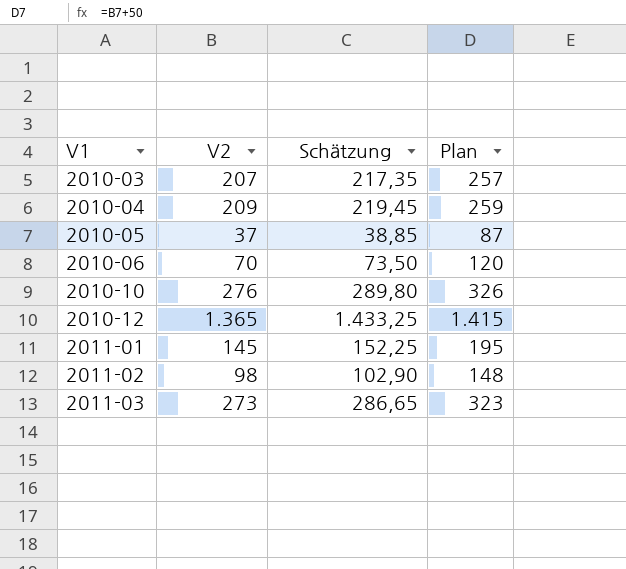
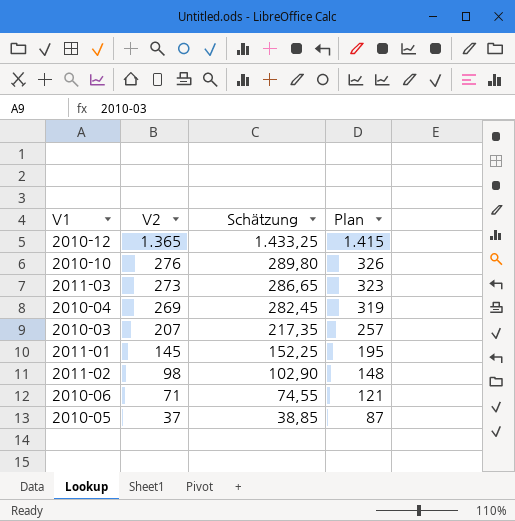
row order: V1 ascending -> V2 descending
2010-04 | V2: 209 -> 269
2010-04 | Schätzung: 219,45 -> 282,45
2010-04 | Plan: 259 -> 319
2010-06 | V2: 70 -> 71
2010-06 | Schätzung: 73,50 -> 74,55
2010-06 | Plan: 120 -> 121

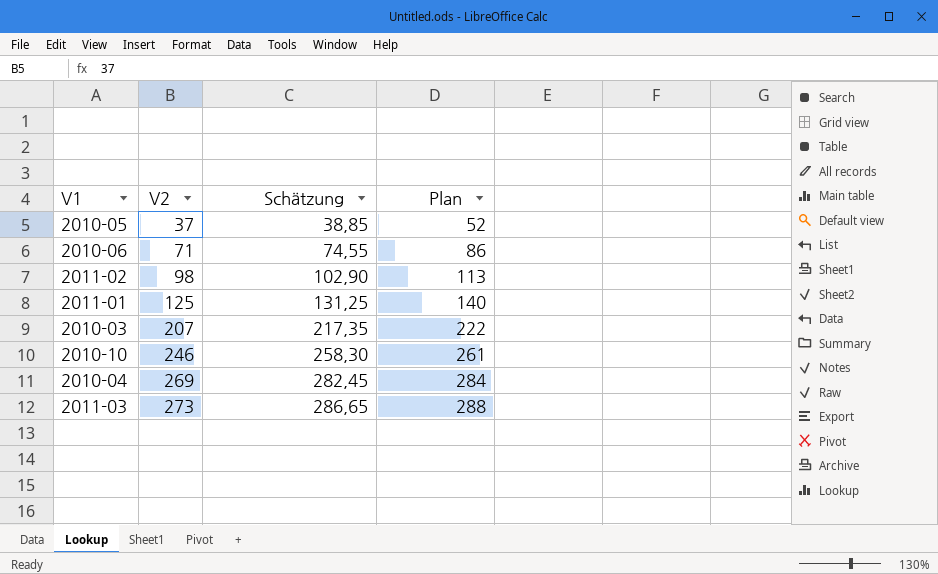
row order: V2 descending -> V2 ascending
column Plan | formula: [V2] + 50 -> [V2] + 15
row 2010-12: 1.365 | 1.433,25 | 1.415 -> none
2011-01 | V2: 145 -> 125
2011-01 | Schätzung: 152,25 -> 131,25
2010-10 | V2: 276 -> 246
2010-10 | Schätzung: 289,80 -> 258,30

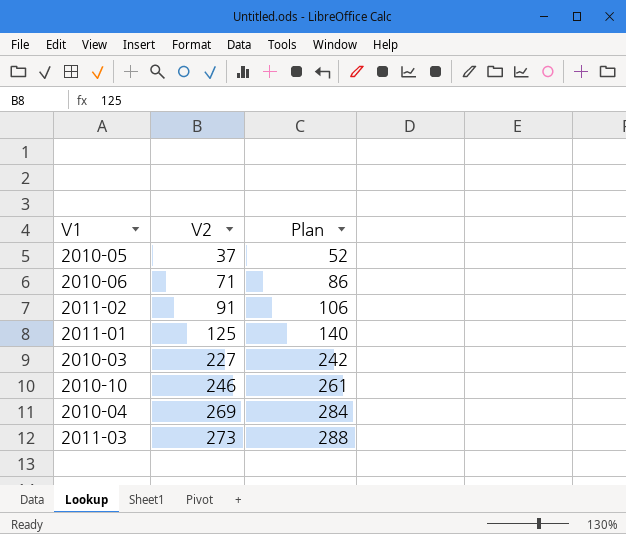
column Schätzung | formula: [V2] * 1,05 -> none
2011-02 | V2: 98 -> 91
2011-02 | Plan: 113 -> 106
2010-03 | V2: 207 -> 227
2010-03 | Plan: 222 -> 242

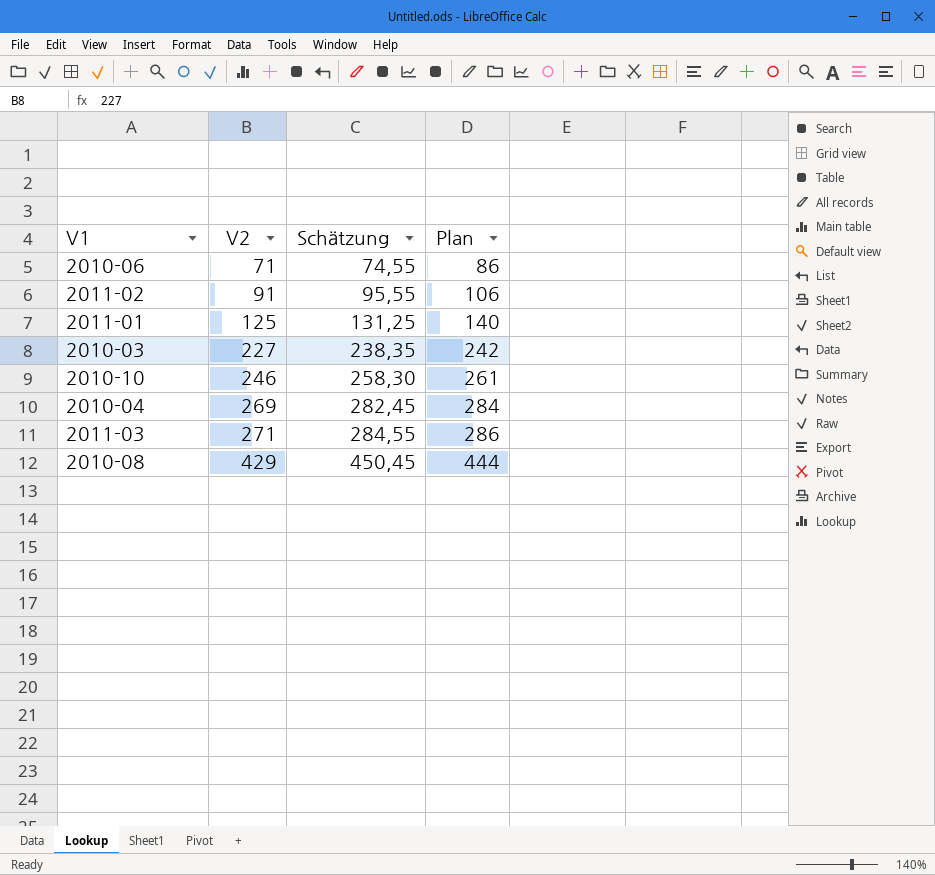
column Schätzung | formula: none -> [V2] * 1,05
row 2010-05: 37 | 52 -> none
2011-03 | V2: 273 -> 271
2011-03 | Plan: 288 -> 286
row 2010-08: none -> 429 | 450,45 | 444

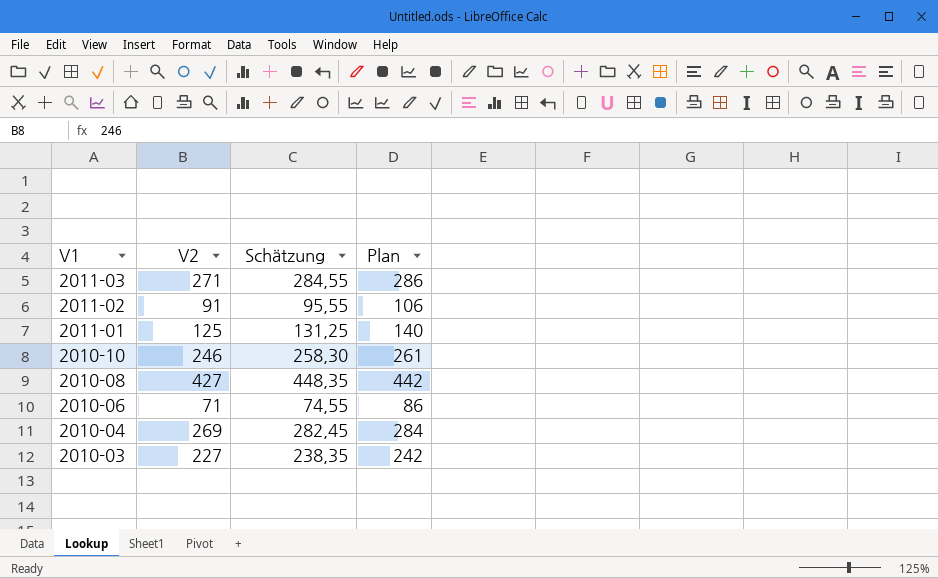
row order: V2 ascending -> V1 descending
2010-08 | V2: 429 -> 427
2010-08 | Schätzung: 450,45 -> 448,35
2010-08 | Plan: 444 -> 442

